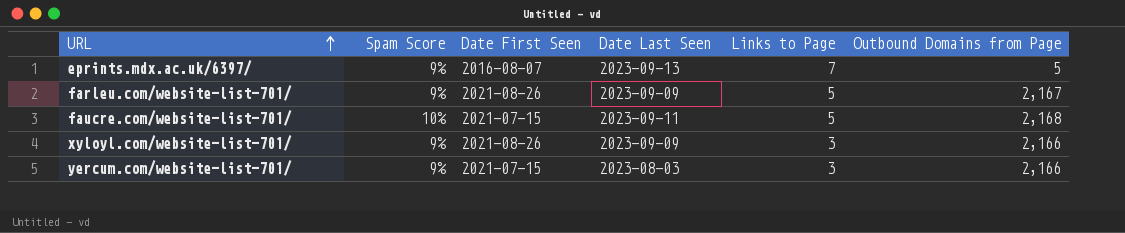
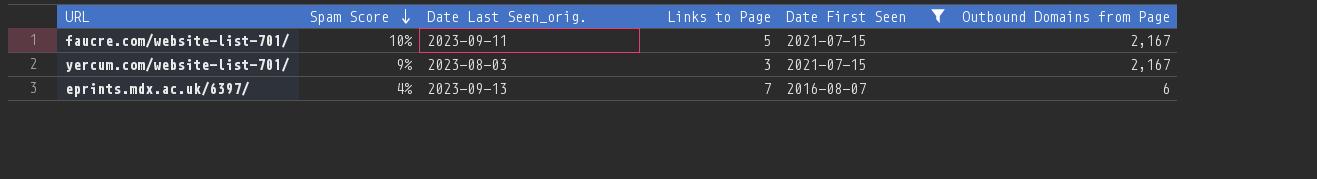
filter: none -> Date First Seen != 2021-08-26
row order: URL ascending -> Spam Score descending
column name: Date Last Seen -> Date Last Seen_orig.
column Date First Seen | position: 3 -> 5
faucre.com/website-list-701/ | Outbound Domains from Page: 2,168 -> 2,167
yercum.com/website-list-701/ | Outbound Domains from Page: 2,166 -> 2,167
eprints.mdx.ac.uk/6397/ | Spam Score: 9% -> 4%
eprints.mdx.ac.uk/6397/ | Outbound Domains from Page: 5 -> 6

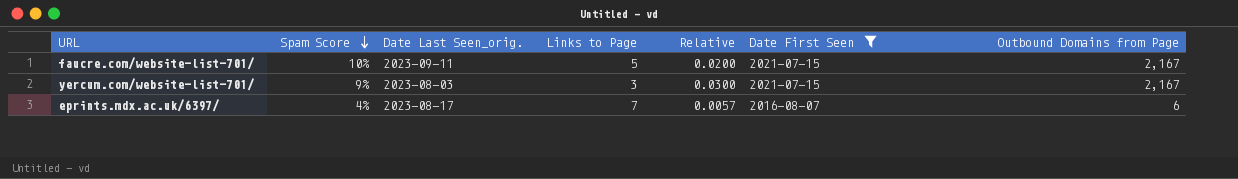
column Relative | formula: none -> [Spam Score] / [Links to Page]
eprints.mdx.ac.uk/6397/ | Date Last Seen_orig.: 2023-09-13 -> 2023-08-17

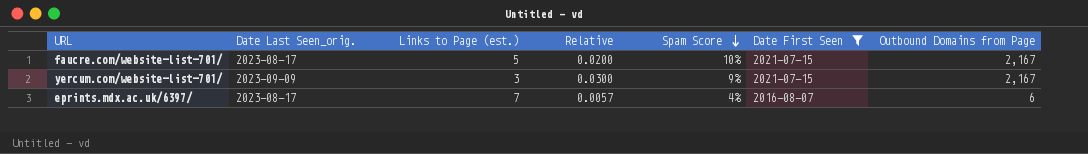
column name: Links to Page -> Links to Page (est.)
column Spam Score | position: 2 -> 5
faucre.com/website-list-701/ | Date Last Seen_orig.: 2023-09-11 -> 2023-08-17
yercum.com/website-list-701/ | Date Last Seen_orig.: 2023-08-03 -> 2023-09-09

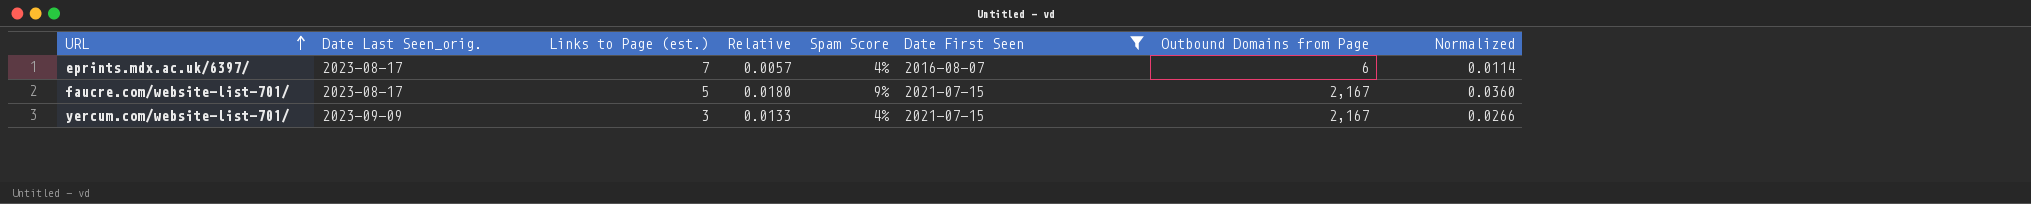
row order: Spam Score descending -> URL ascending
column Normalized | formula: none -> [Relative] * 2
faucre.com/website-list-701/ | Relative: 0.0200 -> 0.0180
faucre.com/website-list-701/ | Spam Score: 10% -> 9%
yercum.com/website-list-701/ | Relative: 0.0300 -> 0.0133
yercum.com/website-list-701/ | Spam Score: 9% -> 4%

